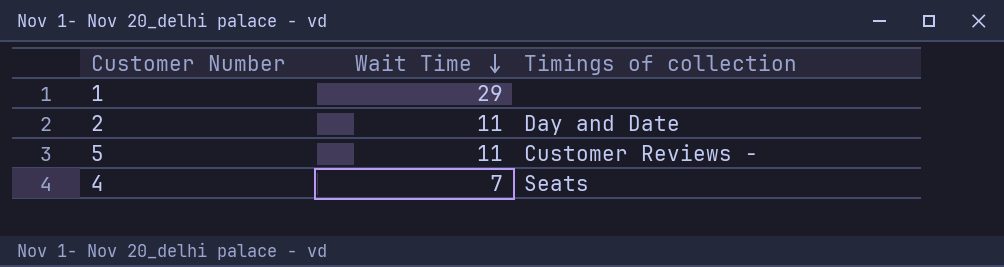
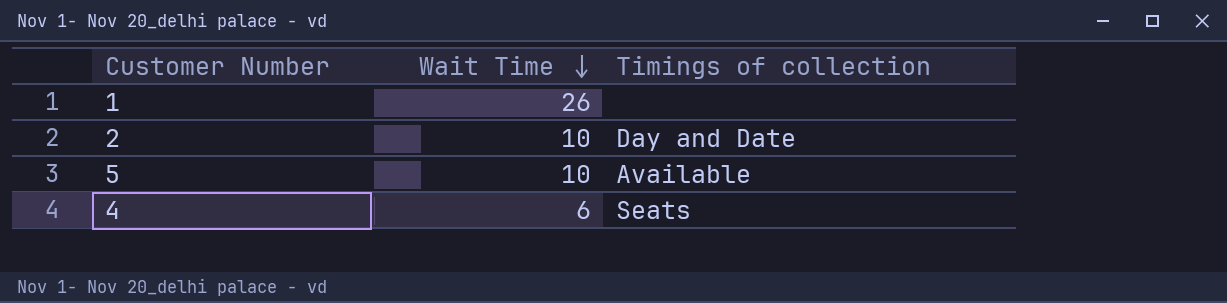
1 | Wait Time: 29 -> 26
2 | Wait Time: 11 -> 10
5 | Wait Time: 11 -> 10
5 | Timings of collection: Customer Reviews - -> Available
4 | Wait Time: 7 -> 6

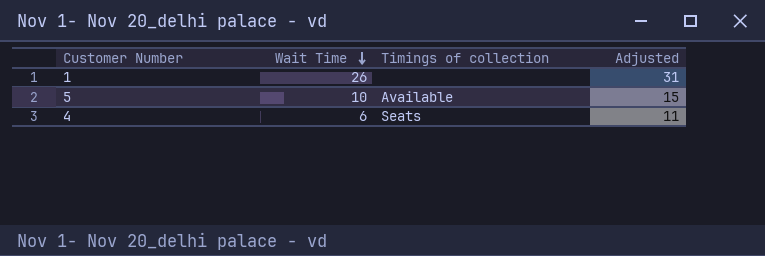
column Adjusted | formula: none -> [Wait Time] + 5
row 2: 10 | Day and Date -> none

